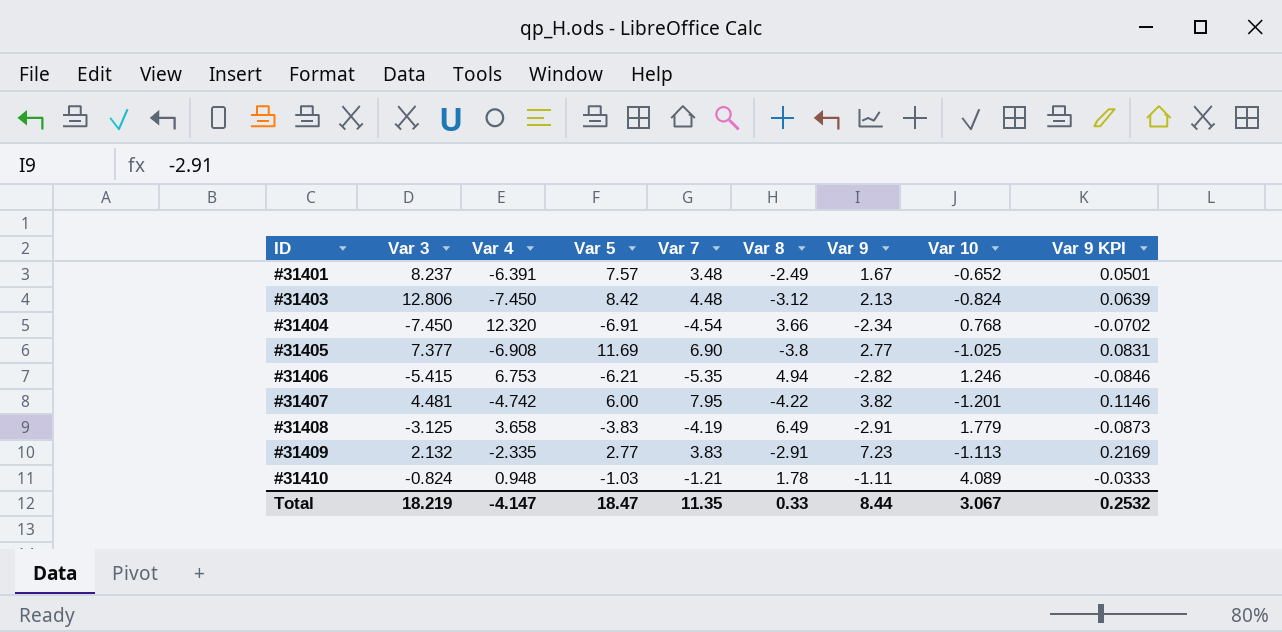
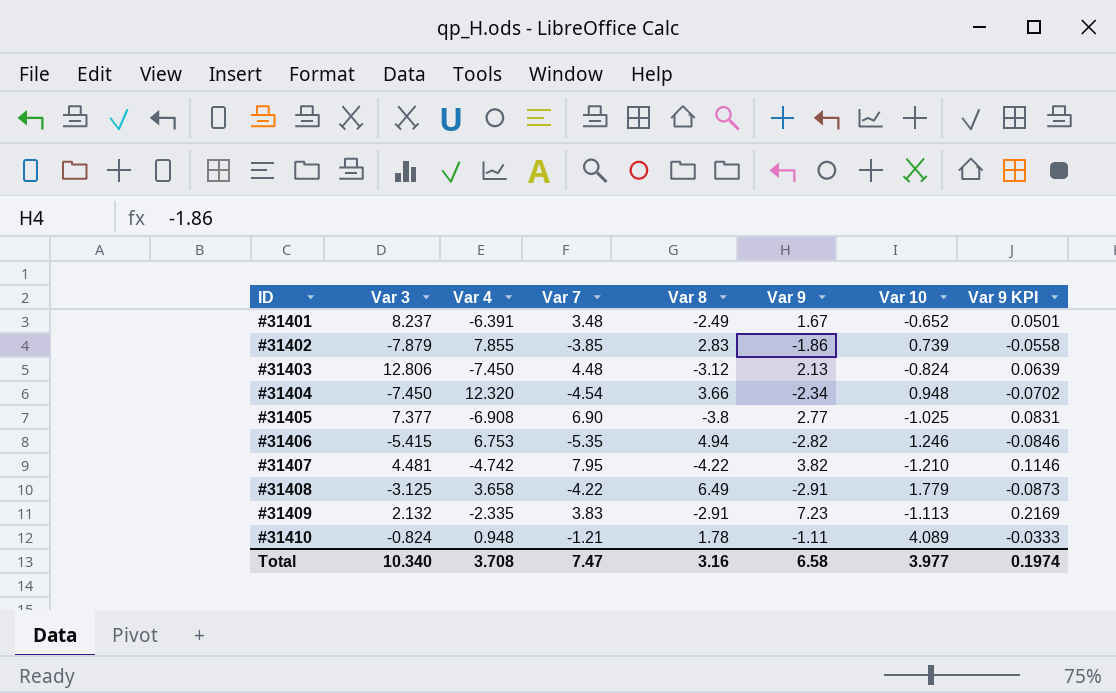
column Var 5 | position: 4 -> none
row #31402: none -> -7.879 | 7.855 | -3.85 | 2.83 | -1.86 | 0.739 | -0.0558
#31404 | Var 10: 0.768 -> 0.948
#31407 | Var 10: -1.201 -> -1.210
#31408 | Var 7: -4.19 -> -4.22
Total | Var 3: 18.219 -> 10.340
Total | Var 4: -4.147 -> 3.708
Total | Var 7: 11.35 -> 7.47
Total | Var 8: 0.33 -> 3.16
Total | Var 9: 8.44 -> 6.58
Total | Var 10: 3.067 -> 3.977
Total | Var 9 KPI: 0.2532 -> 0.1974

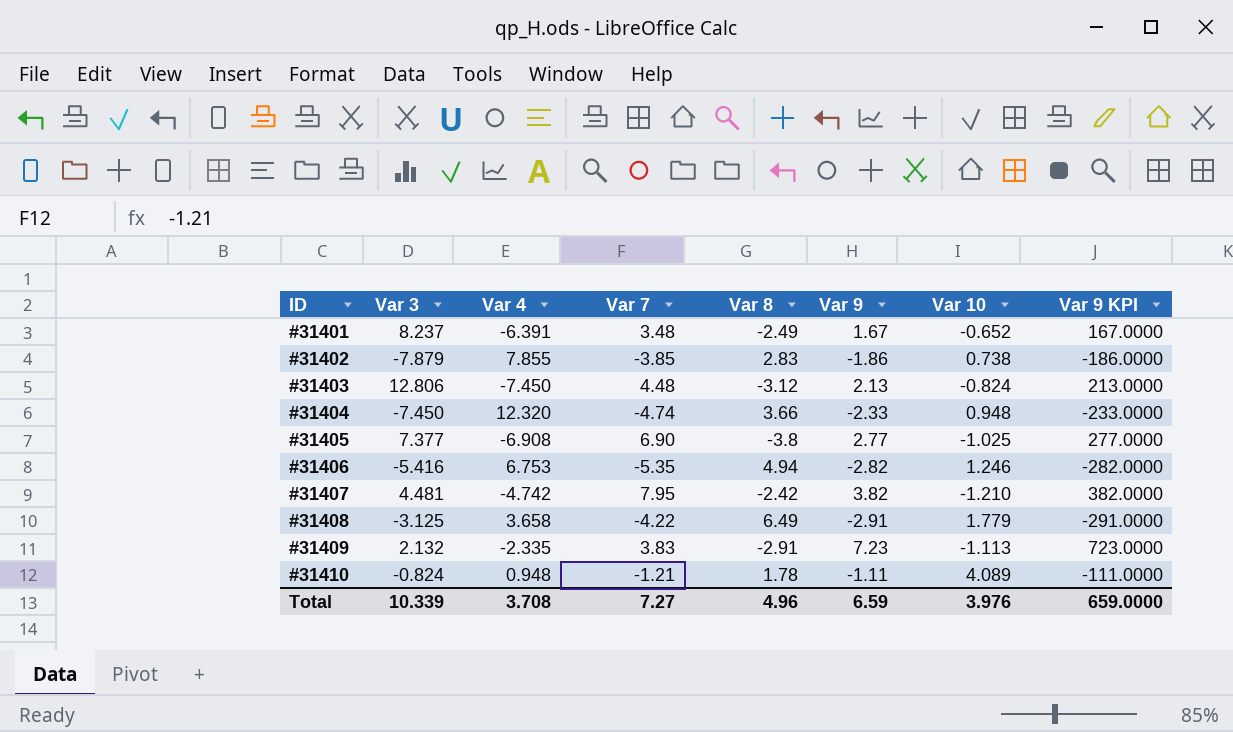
column Var 9 KPI | formula: [Var 9] * 0.03 -> [Var 9] * 100
#31402 | Var 10: 0.739 -> 0.738
#31404 | Var 7: -4.54 -> -4.74
#31404 | Var 9: -2.34 -> -2.33
#31406 | Var 3: -5.415 -> -5.416
#31407 | Var 8: -4.22 -> -2.42
Total | Var 3: 10.340 -> 10.339
Total | Var 7: 7.47 -> 7.27
Total | Var 8: 3.16 -> 4.96
Total | Var 9: 6.58 -> 6.59
Total | Var 10: 3.977 -> 3.976
Total | Var 9 KPI: 0.1974 -> 659.0000

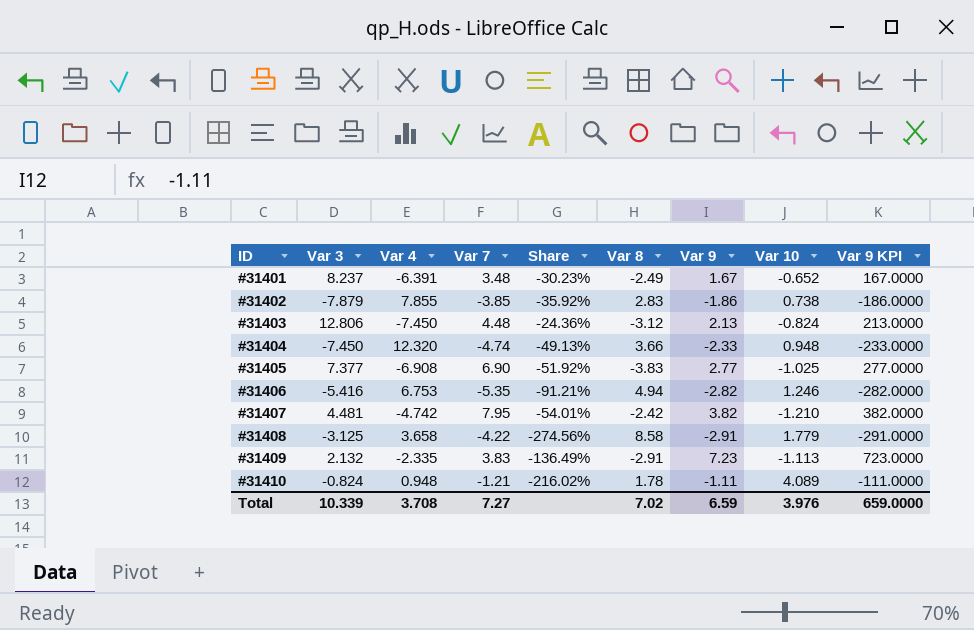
column Share | formula: none -> [Var 8] / [Var 3]
#31405 | Var 8: -3.8 -> -3.83
#31408 | Var 8: 6.49 -> 8.58
Total | Var 8: 4.96 -> 7.02

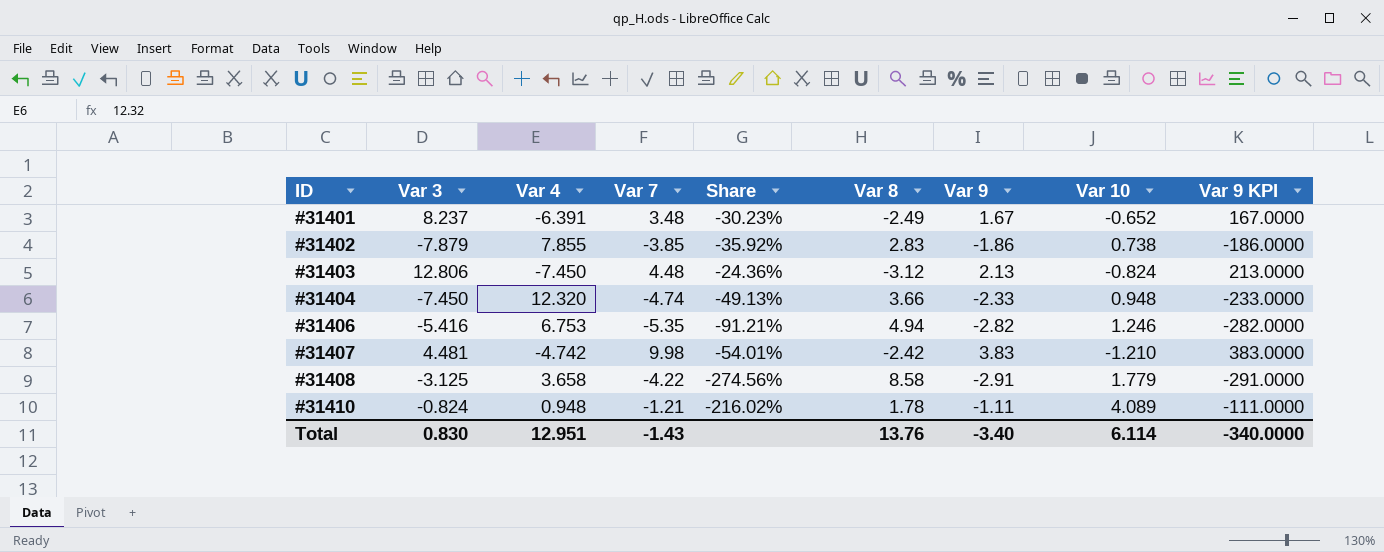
row #31405: 7.377 | -6.908 | 6.90 | -51.92% | -3.83 | 2.77 | -1.025 | 277.0000 -> none
row #31409: 2.132 | -2.335 | 3.83 | -136.49% | -2.91 | 7.23 | -1.113 | 723.0000 -> none
#31407 | Var 7: 7.95 -> 9.98
#31407 | Var 9: 3.82 -> 3.83
#31407 | Var 9 KPI: 382.0000 -> 383.0000
Total | Var 3: 10.339 -> 0.830
Total | Var 4: 3.708 -> 12.951
Total | Var 7: 7.27 -> -1.43
Total | Var 8: 7.02 -> 13.76
Total | Var 9: 6.59 -> -3.40
Total | Var 10: 3.976 -> 6.114
Total | Var 9 KPI: 659.0000 -> -340.0000

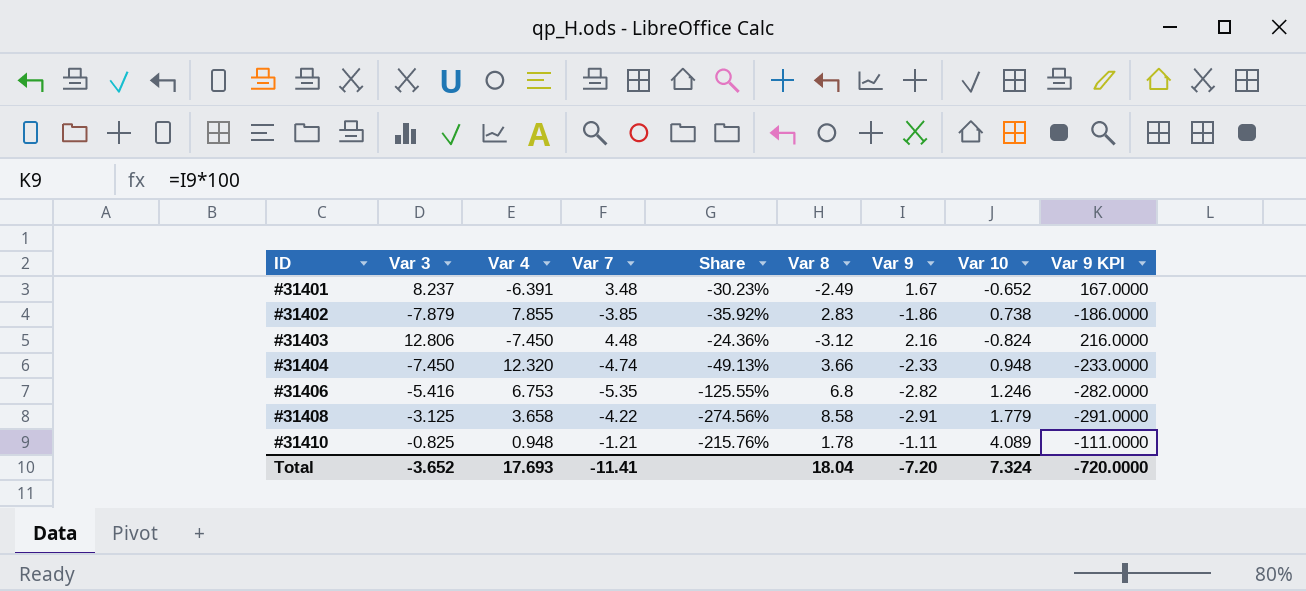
row #31407: 4.481 | -4.742 | 9.98 | -54.01% | -2.42 | 3.83 | -1.210 | 383.0000 -> none
#31403 | Var 9: 2.13 -> 2.16
#31403 | Var 9 KPI: 213.0000 -> 216.0000
#31406 | Share: -91.21% -> -125.55%
#31406 | Var 8: 4.94 -> 6.8
#31410 | Var 3: -0.824 -> -0.825
#31410 | Share: -216.02% -> -215.76%
Total | Var 3: 0.830 -> -3.652
Total | Var 4: 12.951 -> 17.693
Total | Var 7: -1.43 -> -11.41
Total | Var 8: 13.76 -> 18.04
Total | Var 9: -3.40 -> -7.20
Total | Var 10: 6.114 -> 7.324
Total | Var 9 KPI: -340.0000 -> -720.0000

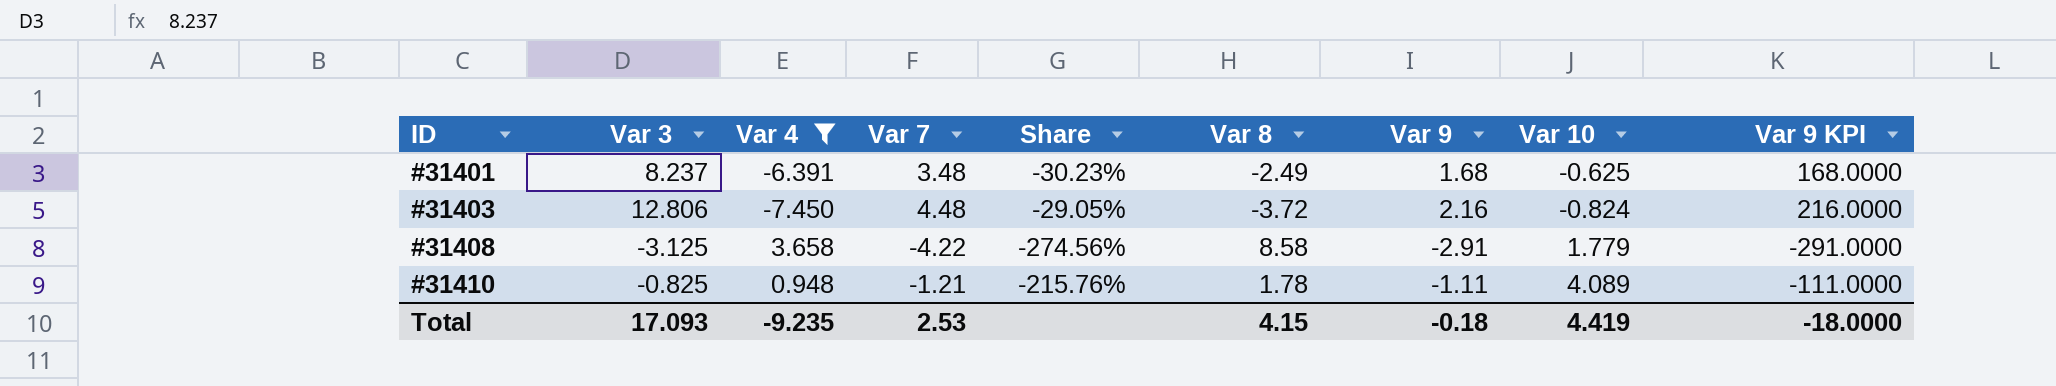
filter: none -> Var 4 <= 3.658
#31401 | Var 9: 1.67 -> 1.68
#31401 | Var 10: -0.652 -> -0.625
#31401 | Var 9 KPI: 167.0000 -> 168.0000
#31403 | Share: -24.36% -> -29.05%
#31403 | Var 8: -3.12 -> -3.72
Total | Var 3: -3.652 -> 17.093
Total | Var 4: 17.693 -> -9.235
Total | Var 7: -11.41 -> 2.53
Total | Var 8: 18.04 -> 4.15
Total | Var 9: -7.20 -> -0.18
Total | Var 10: 7.324 -> 4.419
Total | Var 9 KPI: -720.0000 -> -18.0000

